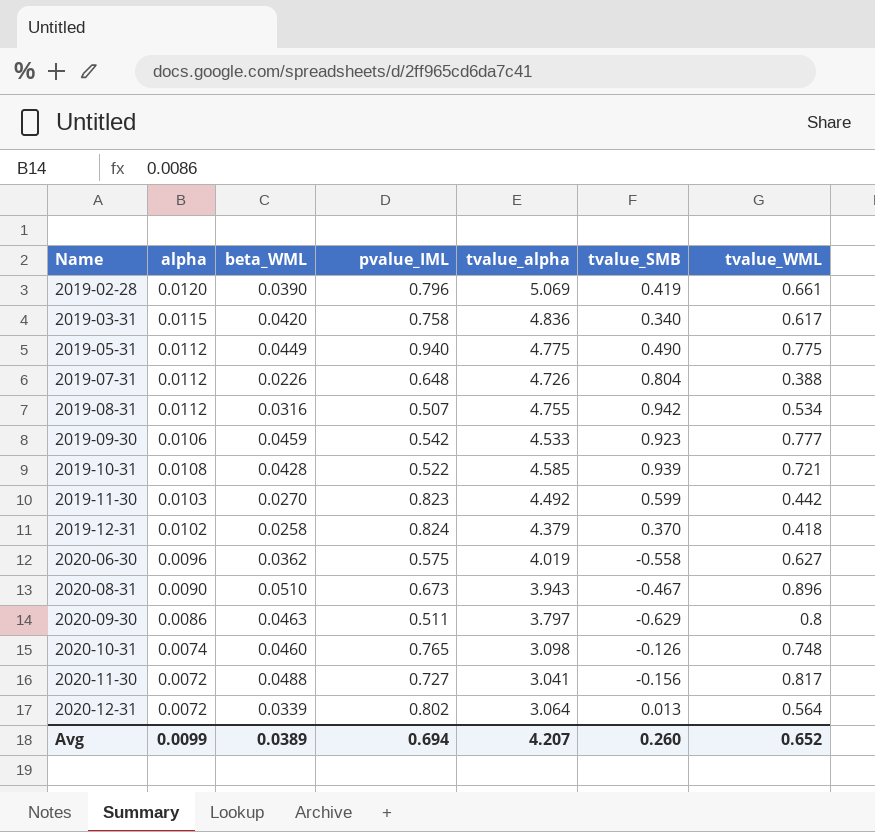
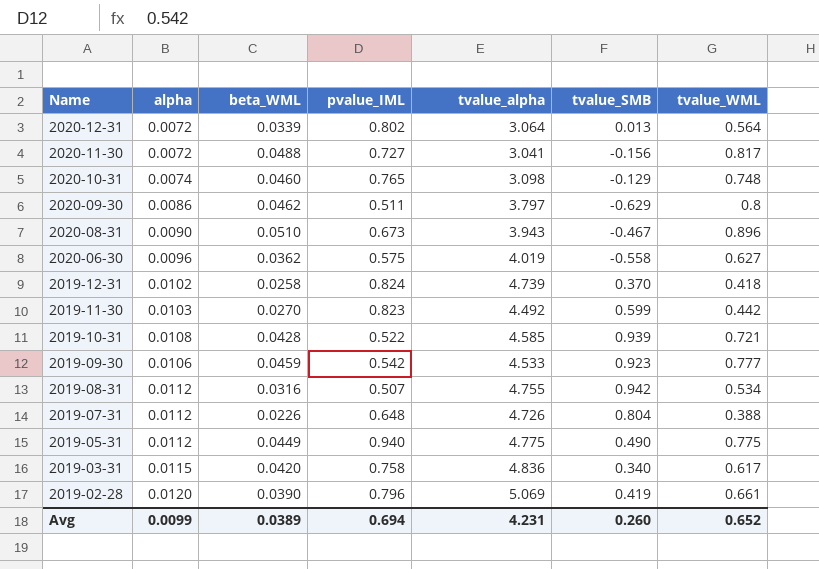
row order: Name ascending -> Name descending
2020-10-31 | tvalue_SMB: -0.126 -> -0.129
2020-09-30 | beta_WML: 0.0463 -> 0.0462
2019-12-31 | tvalue_alpha: 4.379 -> 4.739
Avg | tvalue_alpha: 4.207 -> 4.231

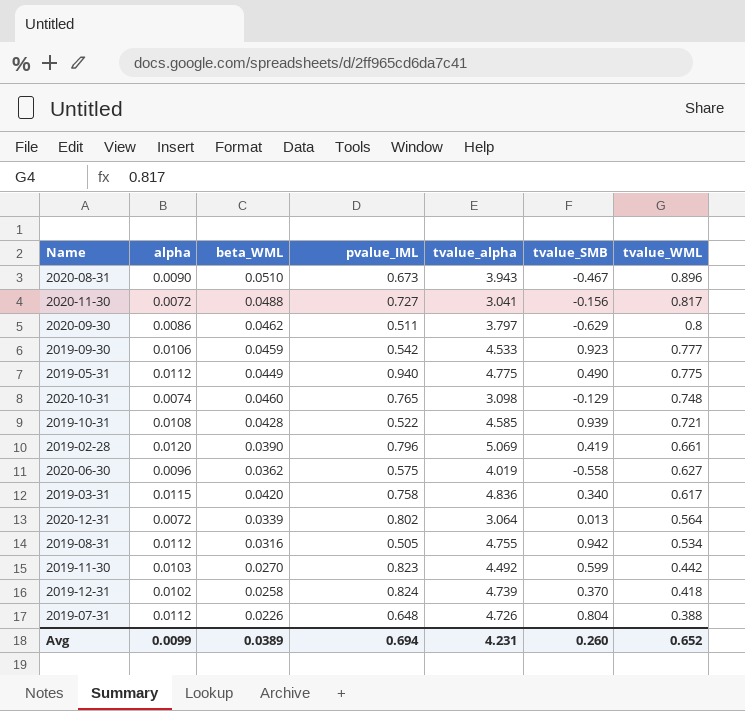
row order: Name descending -> tvalue_WML descending
2019-08-31 | pvalue_IML: 0.507 -> 0.505

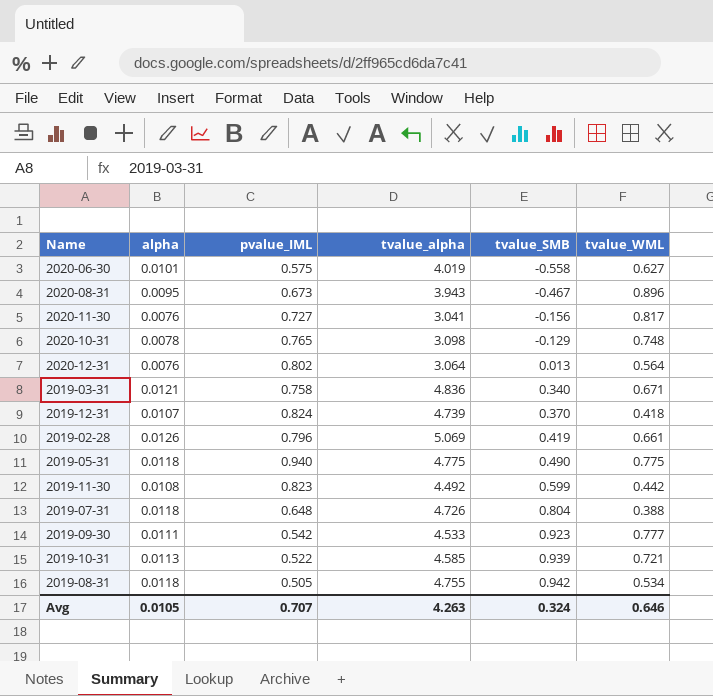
row order: tvalue_WML descending -> tvalue_SMB ascending
column beta_WML | position: 3 -> none
row 2020-09-30: 0.0086 | 0.0462 | 0.511 | 3.797 | -0.629 | 0.8 -> none
2020-06-30 | alpha: 0.0096 -> 0.0101
2020-08-31 | alpha: 0.0090 -> 0.0095
2020-11-30 | alpha: 0.0072 -> 0.0076
2020-10-31 | alpha: 0.0074 -> 0.0078
2020-12-31 | alpha: 0.0072 -> 0.0076
2019-03-31 | alpha: 0.0115 -> 0.0121
2019-03-31 | tvalue_WML: 0.617 -> 0.671
2019-12-31 | alpha: 0.0102 -> 0.0107
2019-02-28 | alpha: 0.0120 -> 0.0126
2019-05-31 | alpha: 0.0112 -> 0.0118
2019-11-30 | alpha: 0.0103 -> 0.0108
2019-07-31 | alpha: 0.0112 -> 0.0118
2019-09-30 | alpha: 0.0106 -> 0.0111
2019-10-31 | alpha: 0.0108 -> 0.0113
2019-08-31 | alpha: 0.0112 -> 0.0118
Avg | alpha: 0.0099 -> 0.0105
Avg | pvalue_IML: 0.694 -> 0.707
Avg | tvalue_alpha: 4.231 -> 4.263
Avg | tvalue_SMB: 0.260 -> 0.324
Avg | tvalue_WML: 0.652 -> 0.646

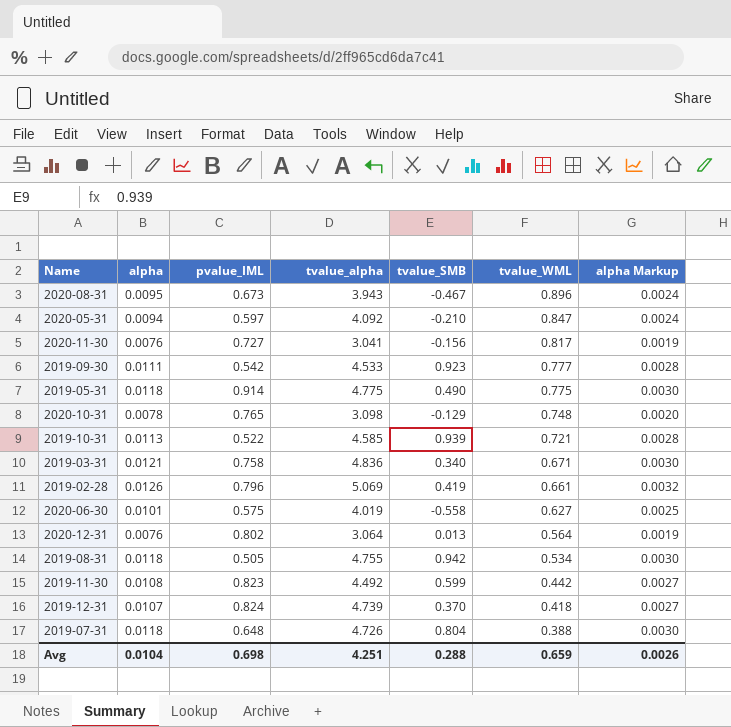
row order: tvalue_SMB ascending -> tvalue_WML descending
column alpha Markup | formula: none -> [alpha] * 0.25
row 2020-05-31: none -> 0.0094 | 0.597 | 4.092 | -0.210 | 0.847 | 0.0024
2019-05-31 | pvalue_IML: 0.940 -> 0.914
Avg | alpha: 0.0105 -> 0.0104
Avg | pvalue_IML: 0.707 -> 0.698
Avg | tvalue_alpha: 4.263 -> 4.251
Avg | tvalue_SMB: 0.324 -> 0.288
Avg | tvalue_WML: 0.646 -> 0.659

